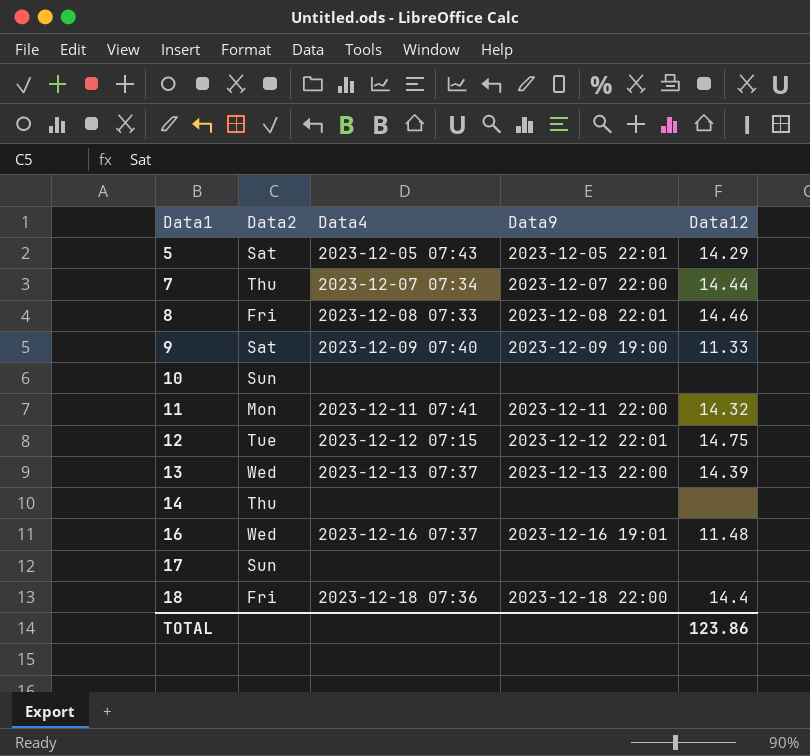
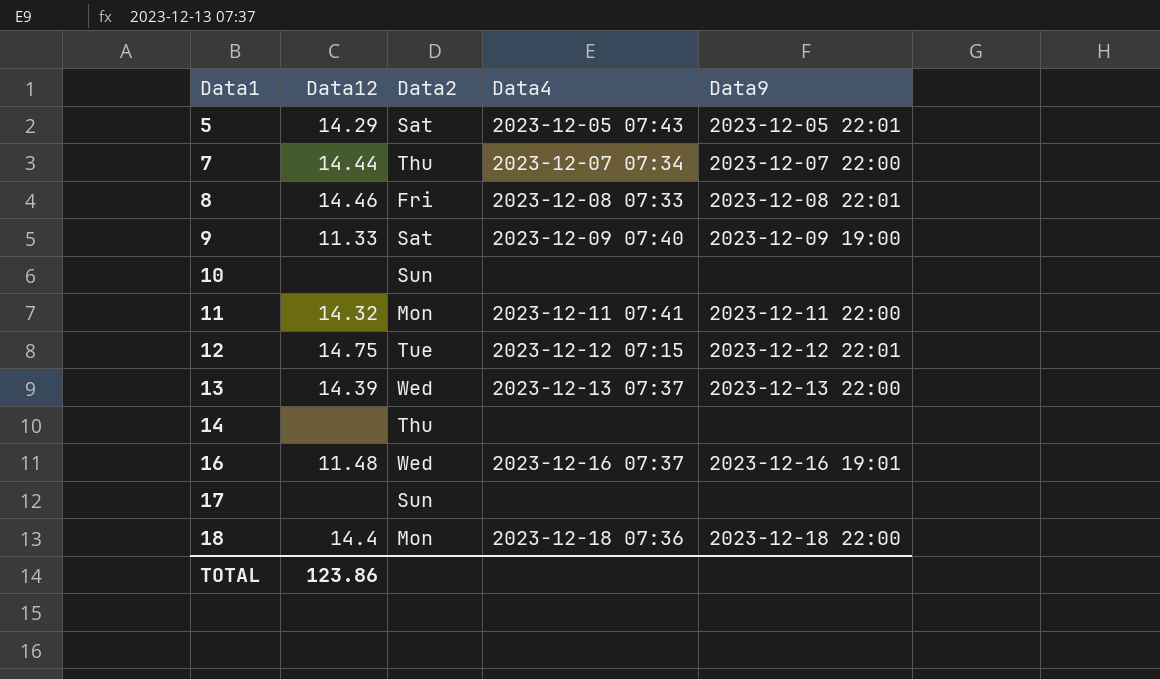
column Data12 | position: 5 -> 2
18 | Data2: Fri -> Mon

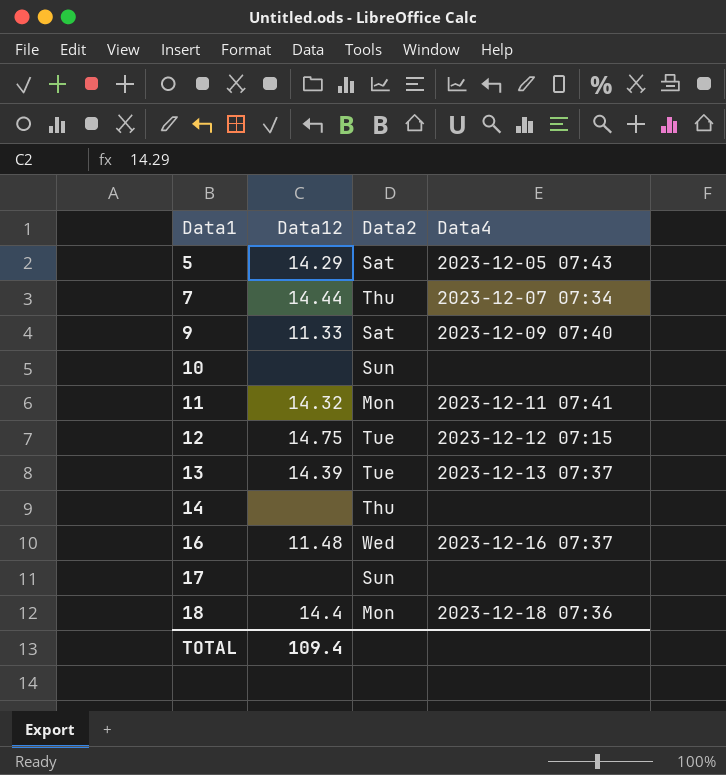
column Data9 | position: 5 -> none
row 8: 14.46 | Fri | 2023-12-08 07:33 | 2023-12-08 22:01 -> none
13 | Data2: Wed -> Tue
TOTAL | Data12: 123.86 -> 109.4

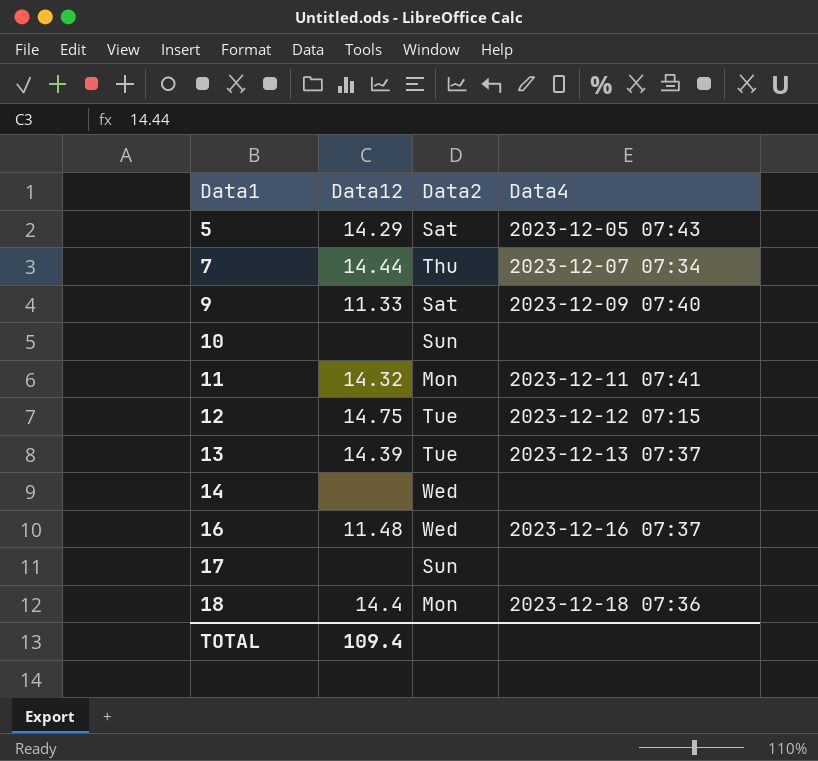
14 | Data2: Thu -> Wed

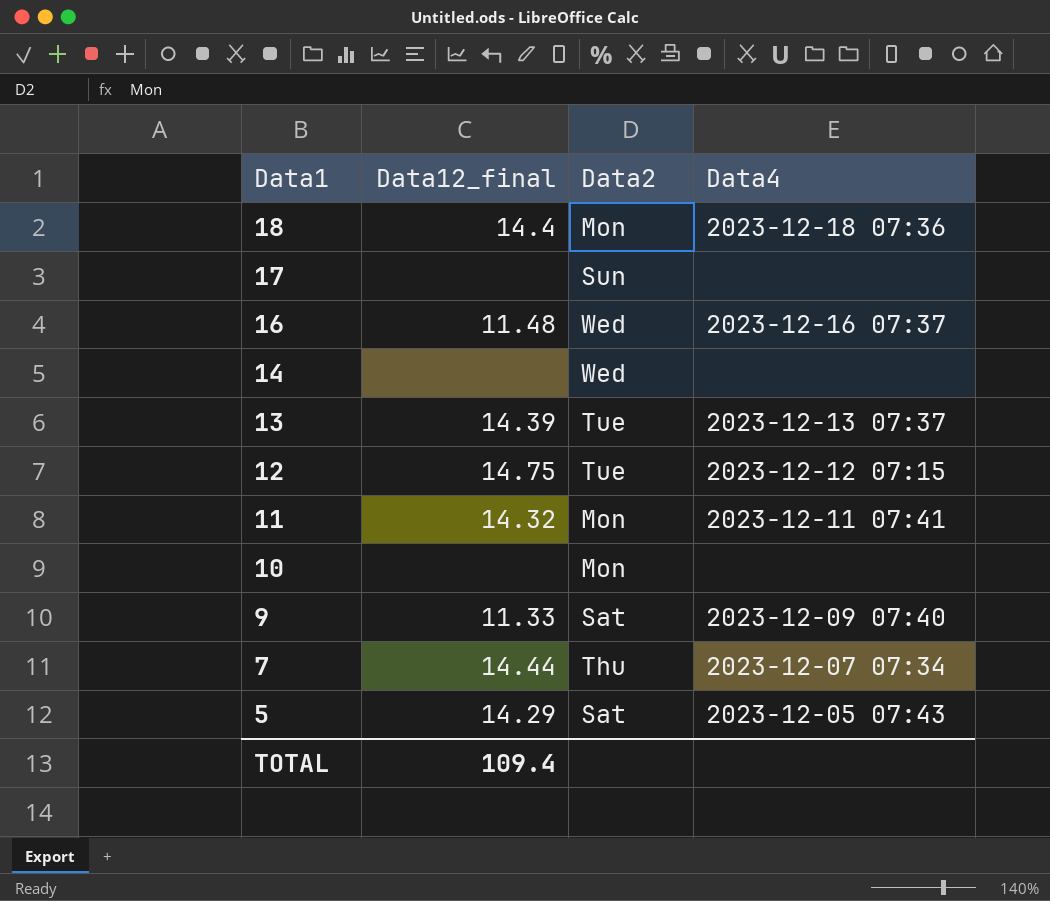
row order: Data1 ascending -> Data1 descending
column name: Data12 -> Data12_final
10 | Data2: Sun -> Mon

